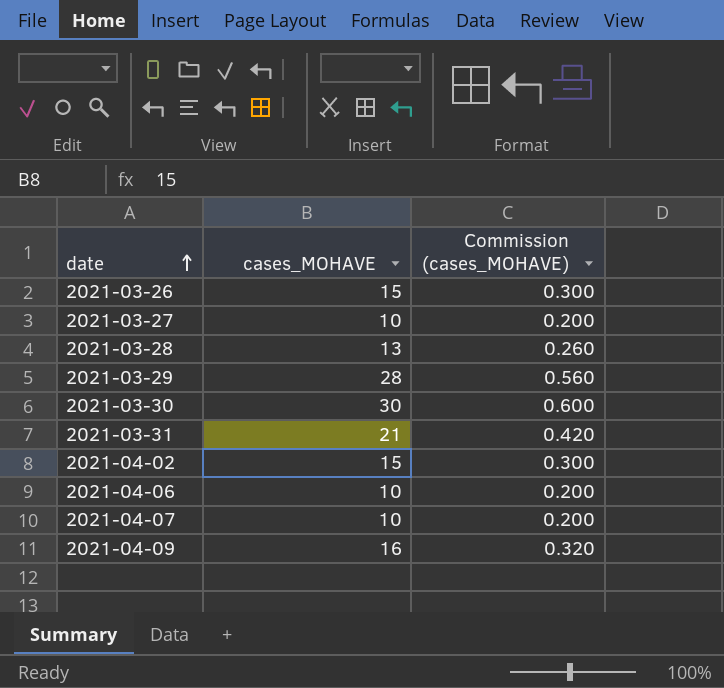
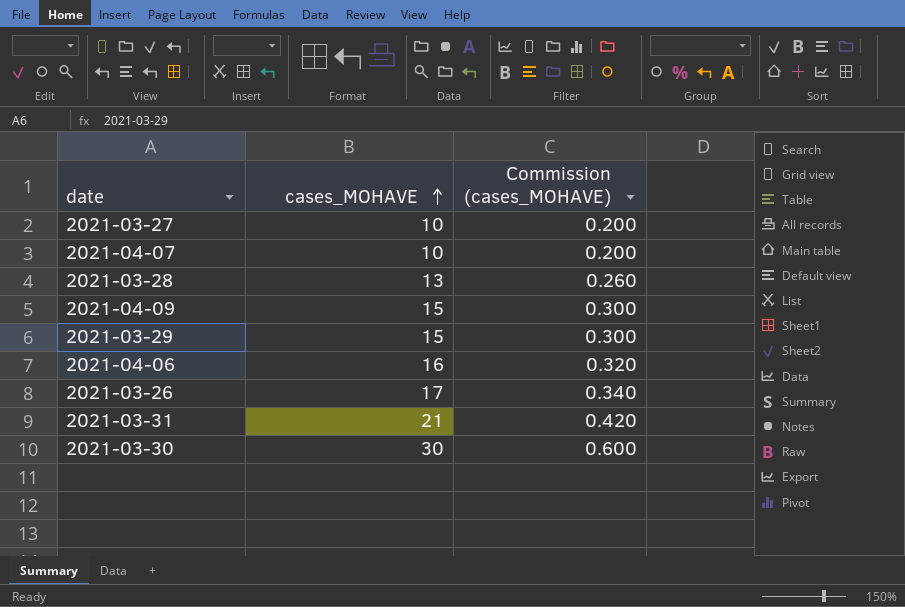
row order: date ascending -> cases_MOHAVE ascending
row 2021-04-02: 15 | 0.300 -> none
2021-04-09 | cases_MOHAVE: 16 -> 15
2021-04-09 | Commission (cases_MOHAVE): 0.320 -> 0.300
2021-03-29 | cases_MOHAVE: 28 -> 15
2021-03-29 | Commission (cases_MOHAVE): 0.560 -> 0.300
2021-04-06 | cases_MOHAVE: 10 -> 16
2021-04-06 | Commission (cases_MOHAVE): 0.200 -> 0.320
2021-03-26 | cases_MOHAVE: 15 -> 17
2021-03-26 | Commission (cases_MOHAVE): 0.300 -> 0.340

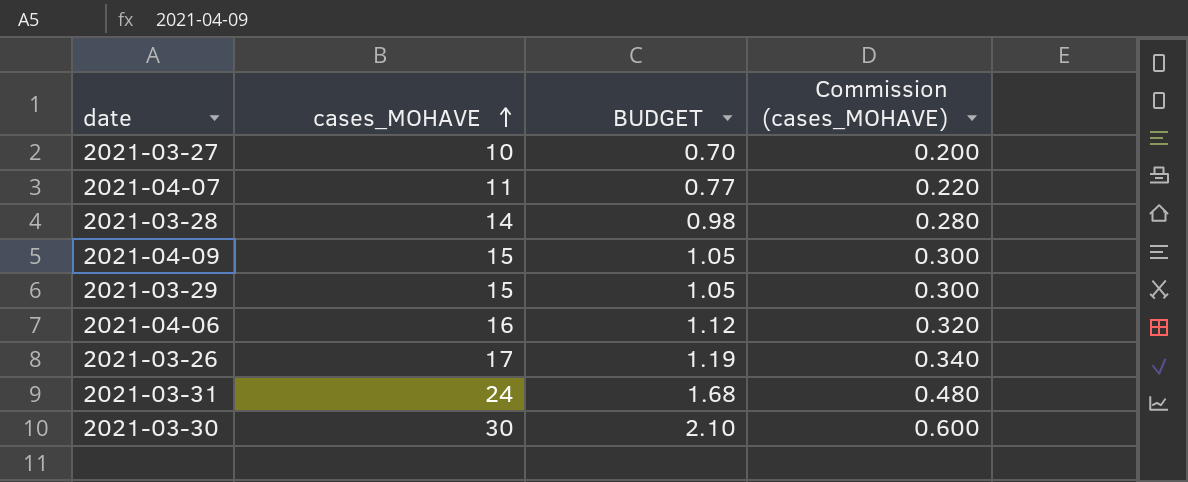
column BUDGET | formula: none -> [cases_MOHAVE] * 0.07
2021-04-07 | cases_MOHAVE: 10 -> 11
2021-04-07 | Commission (cases_MOHAVE): 0.200 -> 0.220
2021-03-28 | cases_MOHAVE: 13 -> 14
2021-03-28 | Commission (cases_MOHAVE): 0.260 -> 0.280
2021-03-31 | cases_MOHAVE: 21 -> 24
2021-03-31 | Commission (cases_MOHAVE): 0.420 -> 0.480

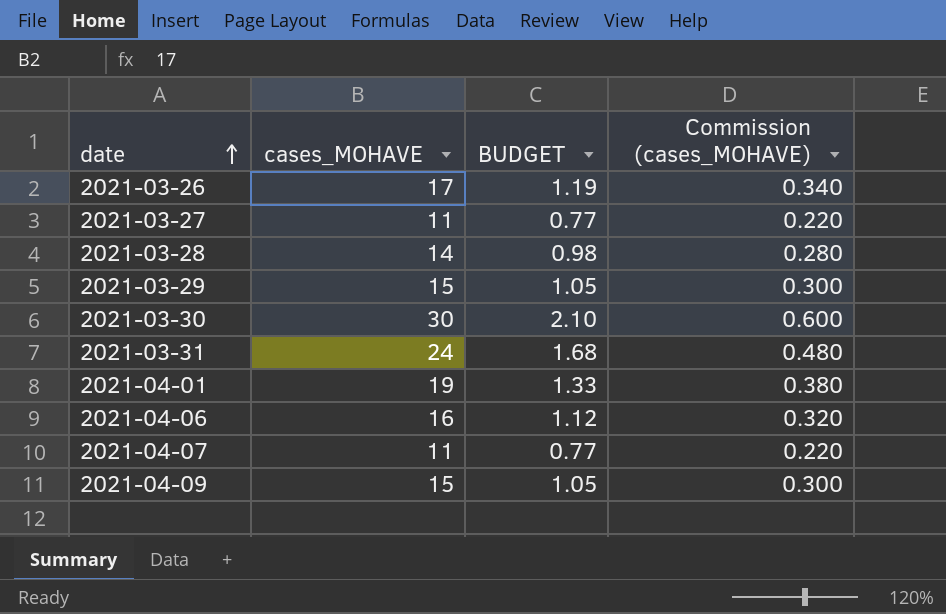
row order: cases_MOHAVE ascending -> date ascending
2021-03-27 | cases_MOHAVE: 10 -> 11
2021-03-27 | BUDGET: 0.70 -> 0.77
2021-03-27 | Commission (cases_MOHAVE): 0.200 -> 0.220
row 2021-04-01: none -> 19 | 1.33 | 0.380

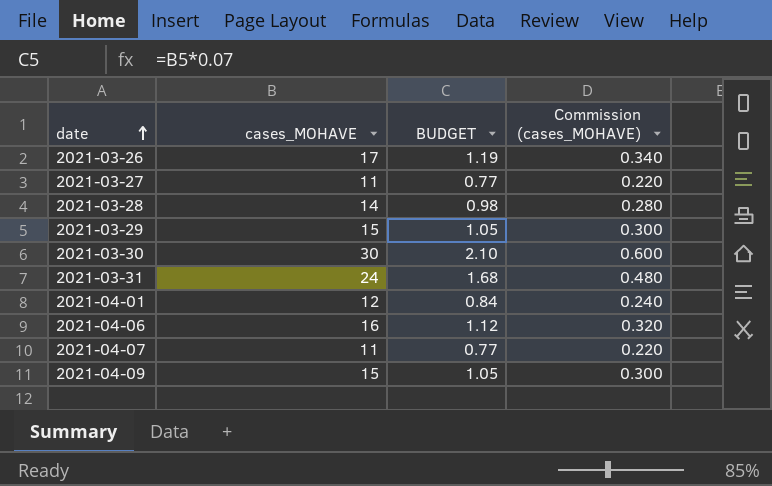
2021-04-01 | cases_MOHAVE: 19 -> 12
2021-04-01 | BUDGET: 1.33 -> 0.84
2021-04-01 | Commission (cases_MOHAVE): 0.380 -> 0.240

